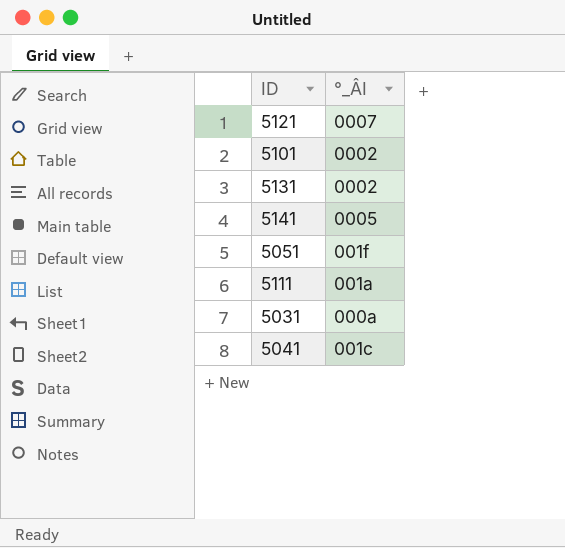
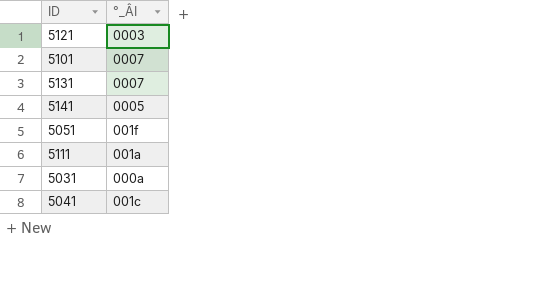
5121 | °_ÂI: 0007 -> 0003
5101 | °_ÂI: 0002 -> 0007
5131 | °_ÂI: 0002 -> 0007

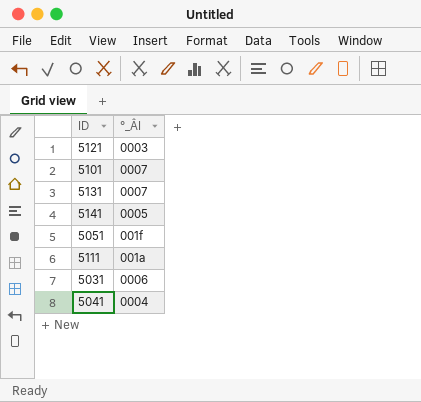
5031 | °_ÂI: 000a -> 0006
5041 | °_ÂI: 001c -> 0004

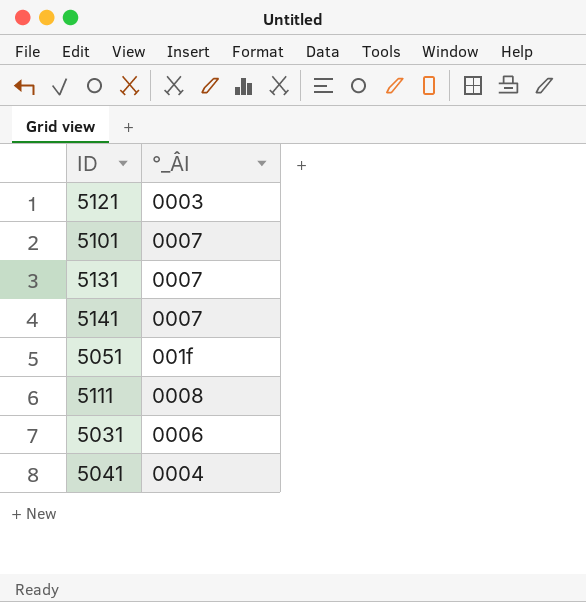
5141 | °_ÂI: 0005 -> 0007
5111 | °_ÂI: 001a -> 0008

